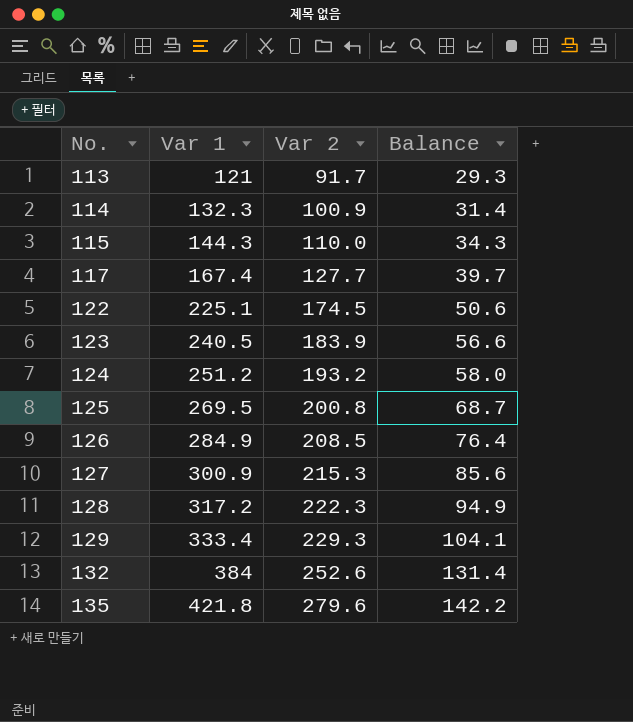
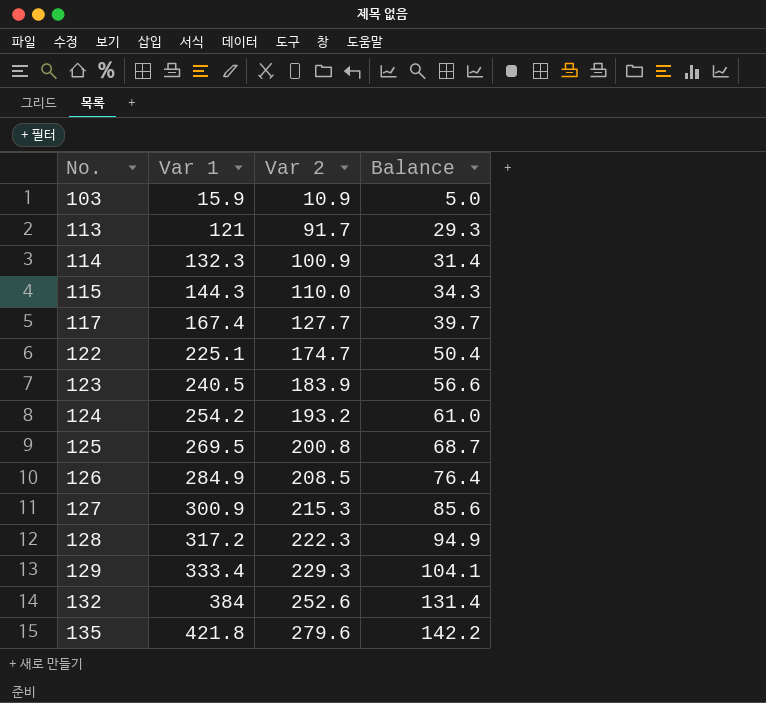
row 103: none -> 15.9 | 10.9 | 5.0
122 | Var 2: 174.5 -> 174.7
122 | Balance: 50.6 -> 50.4
124 | Var 1: 251.2 -> 254.2
124 | Balance: 58.0 -> 61.0

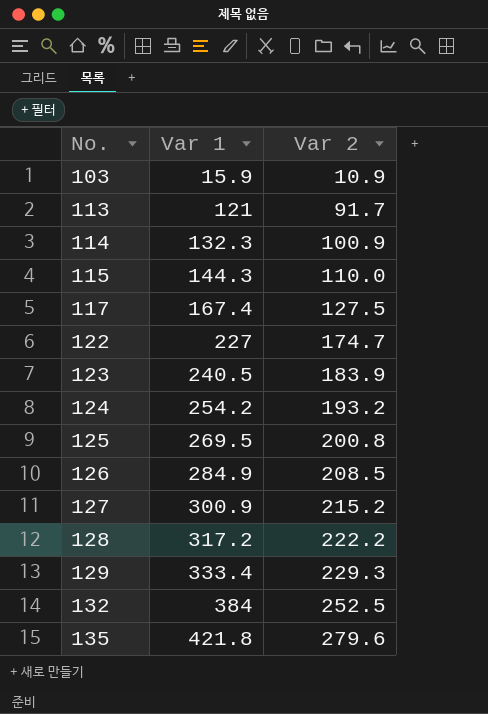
column Balance | formula: [Var 1] - [Var 2] -> none
117 | Var 2: 127.7 -> 127.5
122 | Var 1: 225.1 -> 227
127 | Var 2: 215.3 -> 215.2
128 | Var 2: 222.3 -> 222.2
132 | Var 2: 252.6 -> 252.5

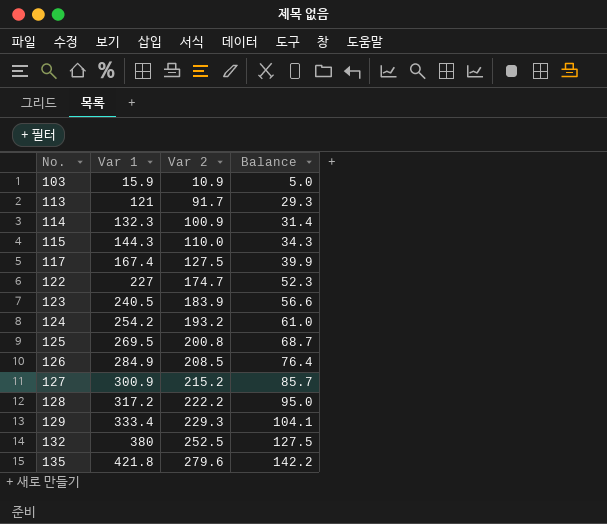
column Balance | formula: none -> [Var 1] - [Var 2]
132 | Var 1: 384 -> 380

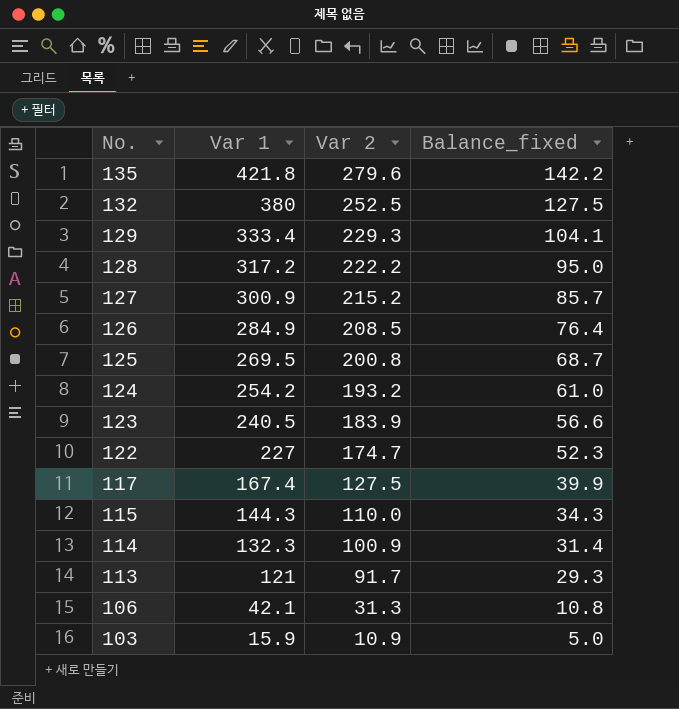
row order: No. ascending -> No. descending
column name: Balance -> Balance_fixed
row 106: none -> 42.1 | 31.3 | 10.8

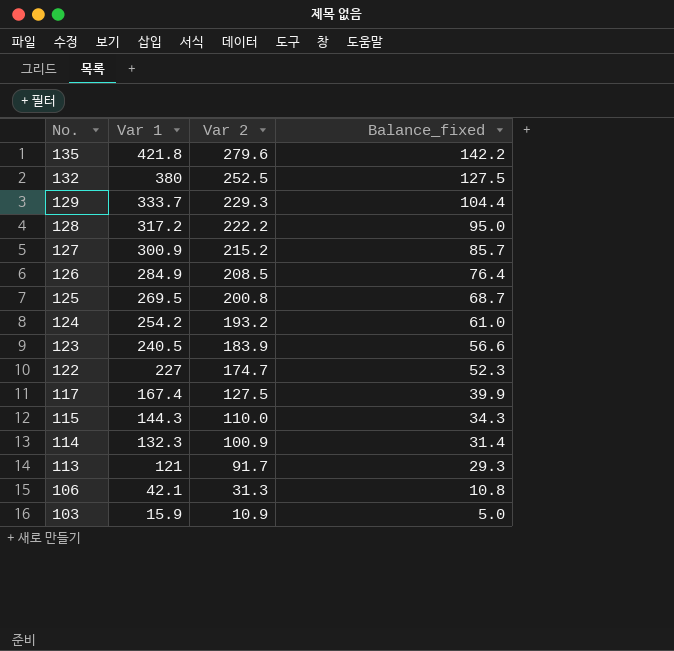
129 | Var 1: 333.4 -> 333.7
129 | Balance_fixed: 104.1 -> 104.4

